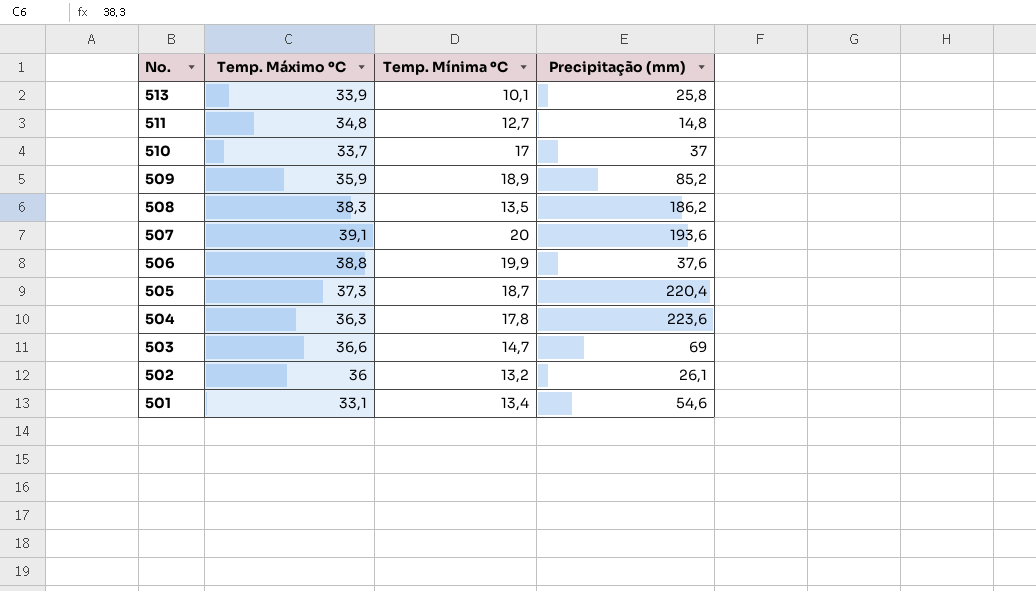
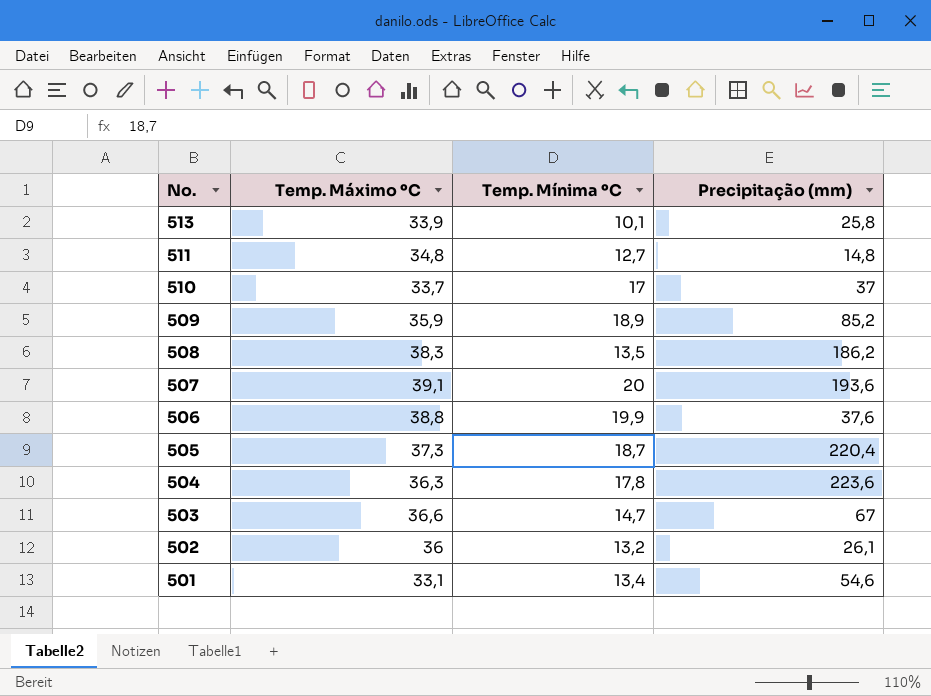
503 | Precipitação (mm): 69 -> 67

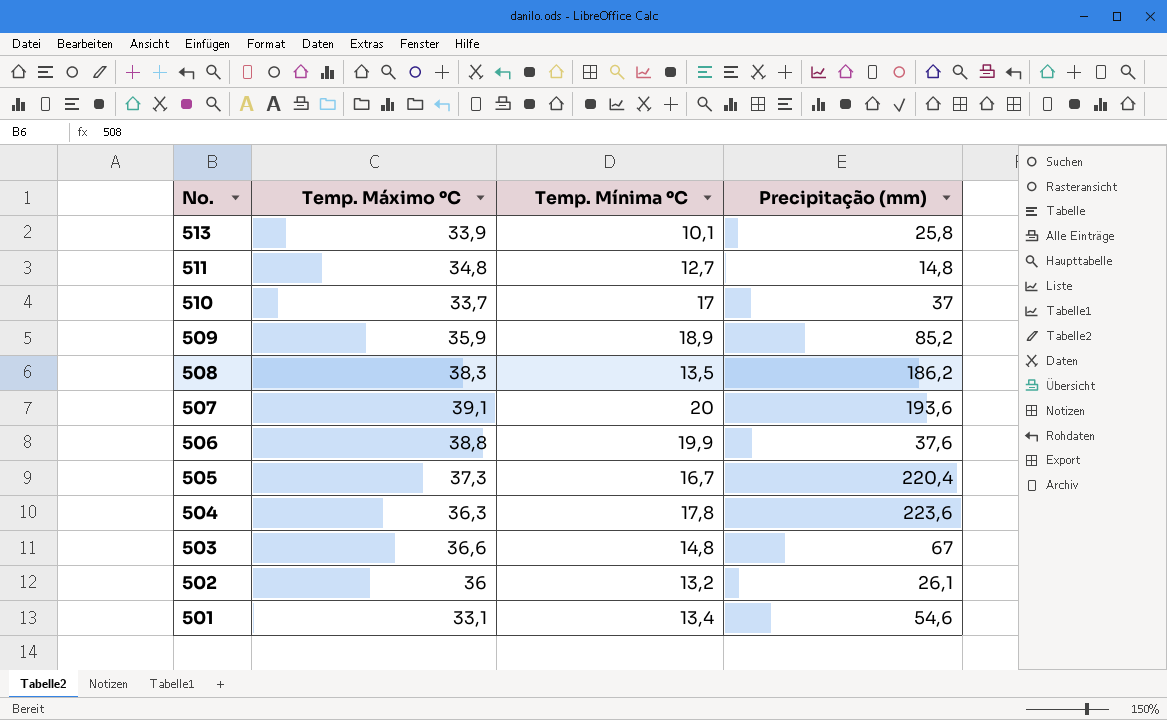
505 | Temp. Mínima ºC: 18,7 -> 16,7
503 | Temp. Mínima ºC: 14,7 -> 14,8

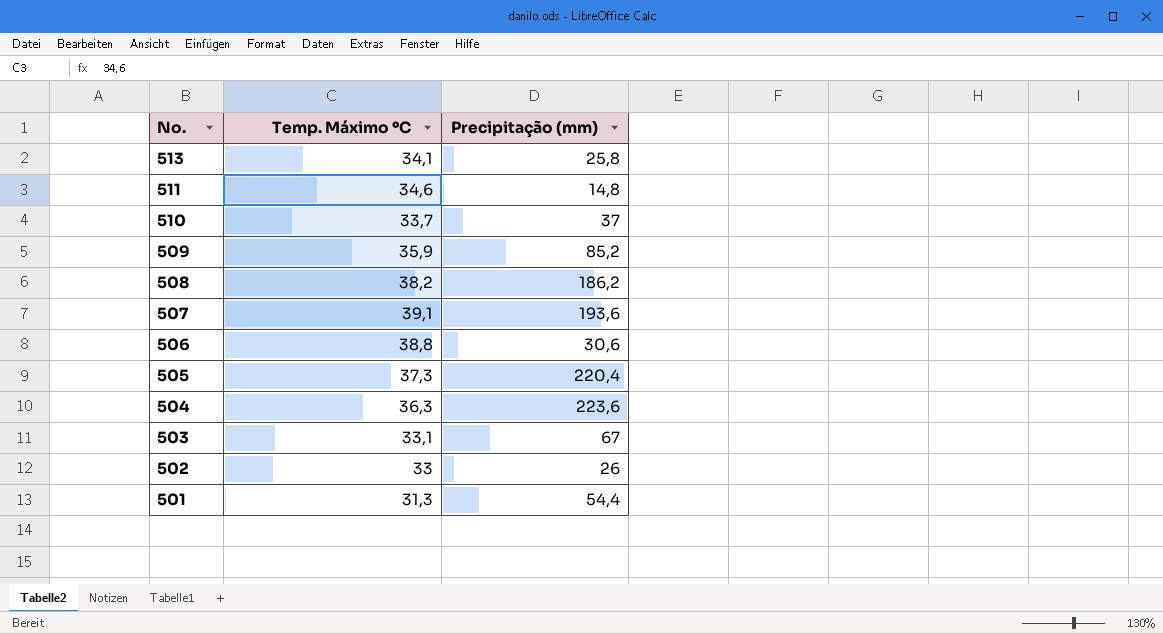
column Temp. Mínima ºC | position: 3 -> none
513 | Temp. Máximo ºC: 33,9 -> 34,1
511 | Temp. Máximo ºC: 34,8 -> 34,6
508 | Temp. Máximo ºC: 38,3 -> 38,2
506 | Precipitação (mm): 37,6 -> 30,6
503 | Temp. Máximo ºC: 36,6 -> 33,1
502 | Temp. Máximo ºC: 36 -> 33
502 | Precipitação (mm): 26,1 -> 26
501 | Temp. Máximo ºC: 33,1 -> 31,3
501 | Precipitação (mm): 54,6 -> 54,4

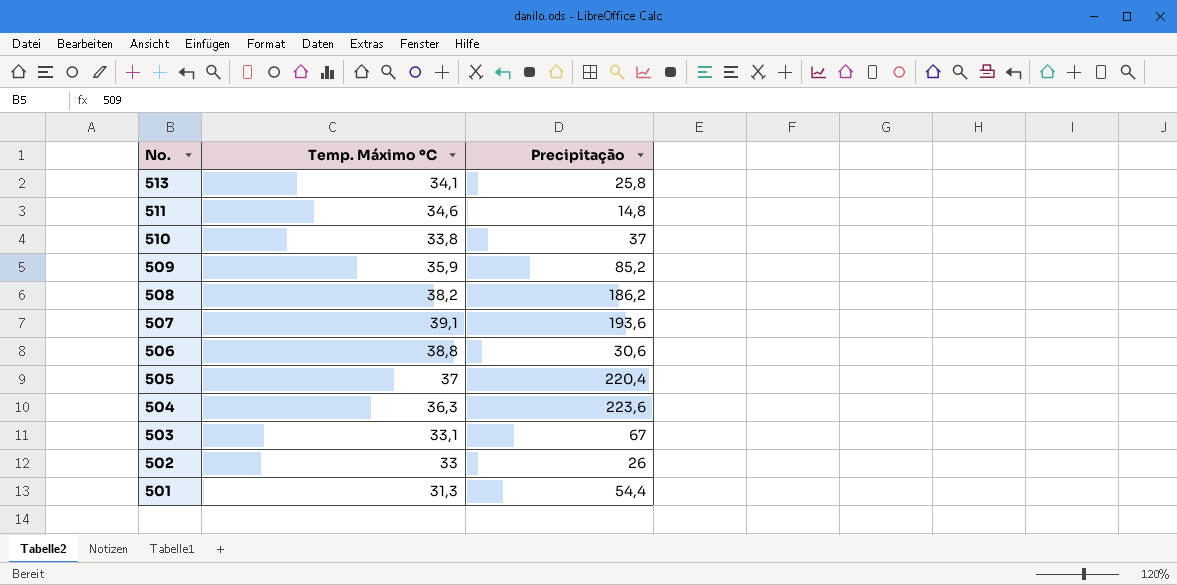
column name: Precipitação (mm) -> Precipitação
510 | Temp. Máximo ºC: 33,7 -> 33,8
505 | Temp. Máximo ºC: 37,3 -> 37

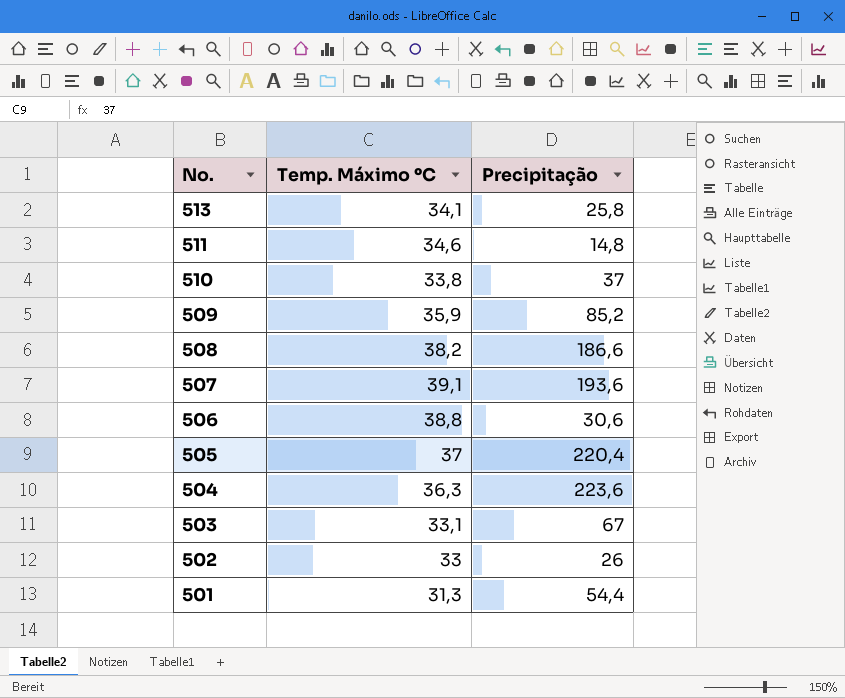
508 | Precipitação: 186,2 -> 186,6

